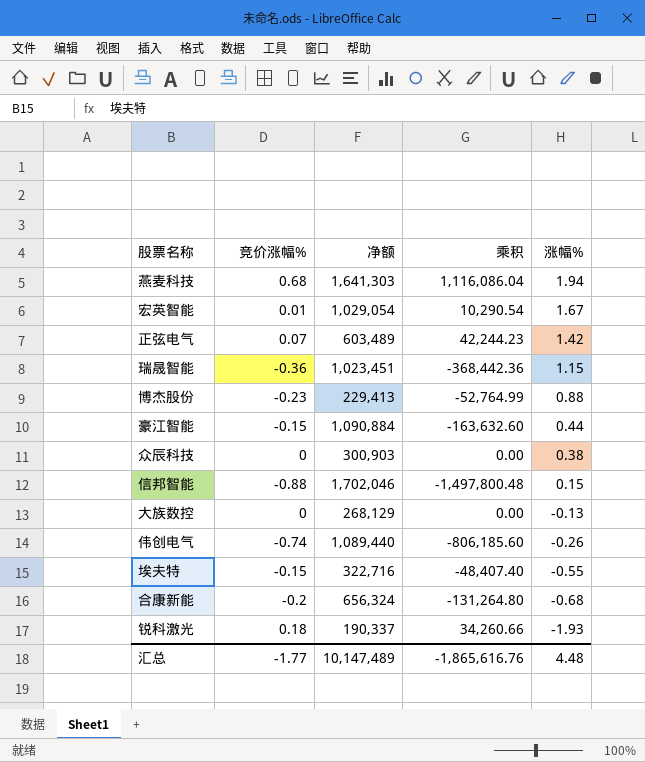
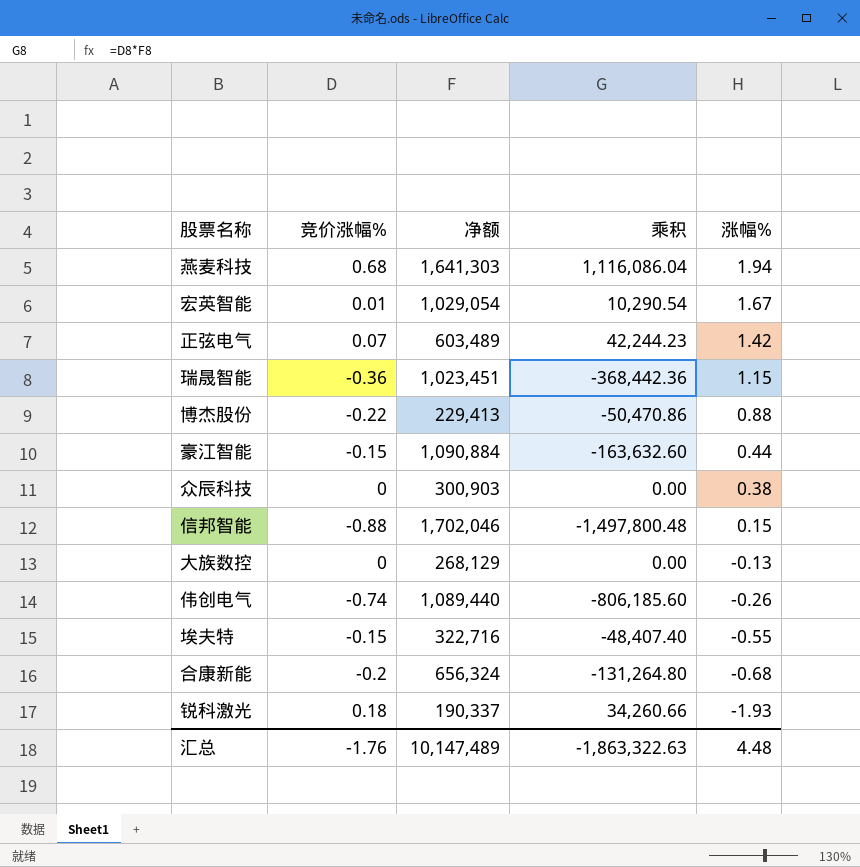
博杰股份 | 竞价涨幅%: -0.23 -> -0.22
博杰股份 | 乘积: -52,764.99 -> -50,470.86
汇总 | 竞价涨幅%: -1.77 -> -1.76
汇总 | 乘积: -1,865,616.76 -> -1,863,322.63

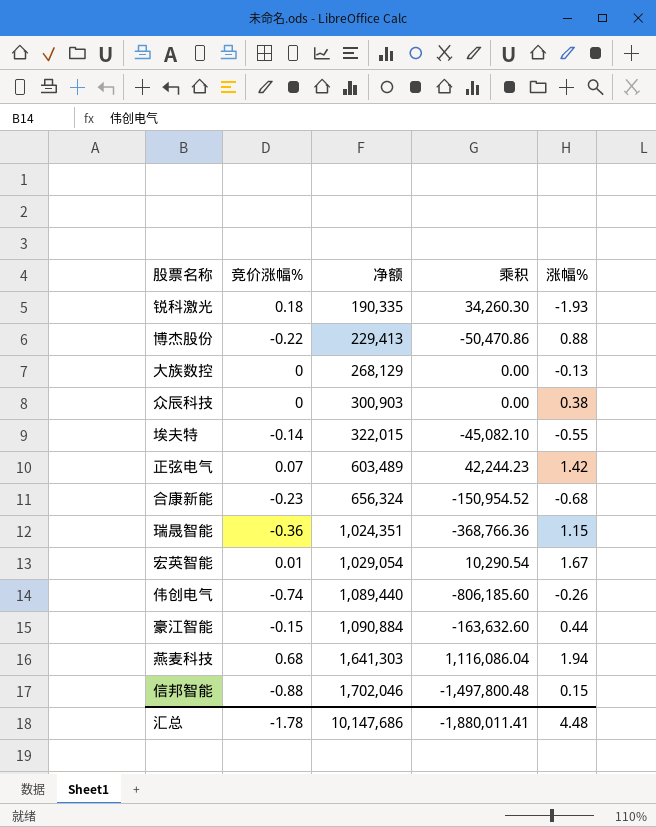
row order: 涨幅% descending -> 净额 ascending
锐科激光 | 净额: 190,337 -> 190,335
锐科激光 | 乘积: 34,260.66 -> 34,260.30
埃夫特 | 竞价涨幅%: -0.15 -> -0.14
埃夫特 | 净额: 322,716 -> 322,015
埃夫特 | 乘积: -48,407.40 -> -45,082.10
合康新能 | 竞价涨幅%: -0.2 -> -0.23
合康新能 | 乘积: -131,264.80 -> -150,954.52
瑞晟智能 | 净额: 1,023,451 -> 1,024,351
瑞晟智能 | 乘积: -368,442.36 -> -368,766.36
汇总 | 竞价涨幅%: -1.76 -> -1.78
汇总 | 净额: 10,147,489 -> 10,147,686
汇总 | 乘积: -1,863,322.63 -> -1,880,011.41

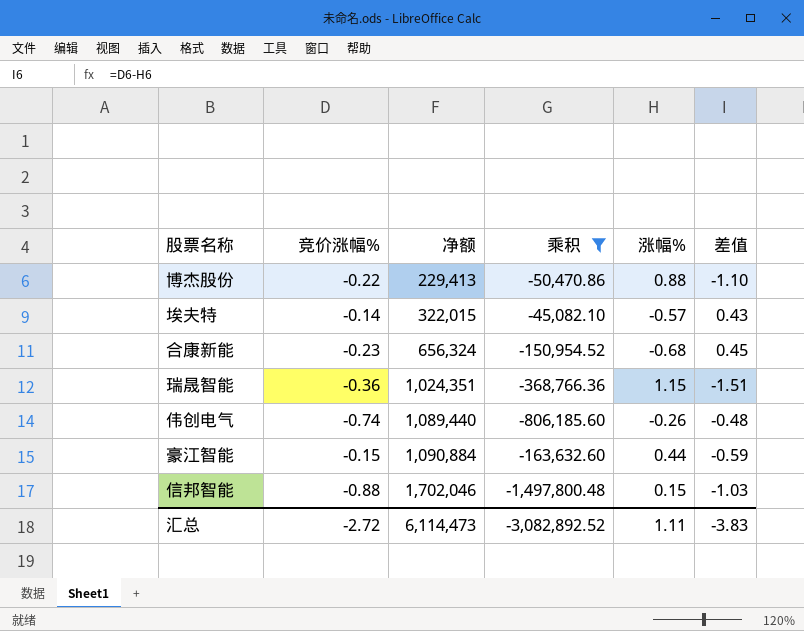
filter: none -> 乘积 <= -45,082.10
column 差值 | formula: none -> [竞价涨幅%] - [涨幅%]
埃夫特 | 涨幅%: -0.55 -> -0.57
汇总 | 竞价涨幅%: -1.78 -> -2.72
汇总 | 净额: 10,147,686 -> 6,114,473
汇总 | 乘积: -1,880,011.41 -> -3,082,892.52
汇总 | 涨幅%: 4.48 -> 1.11

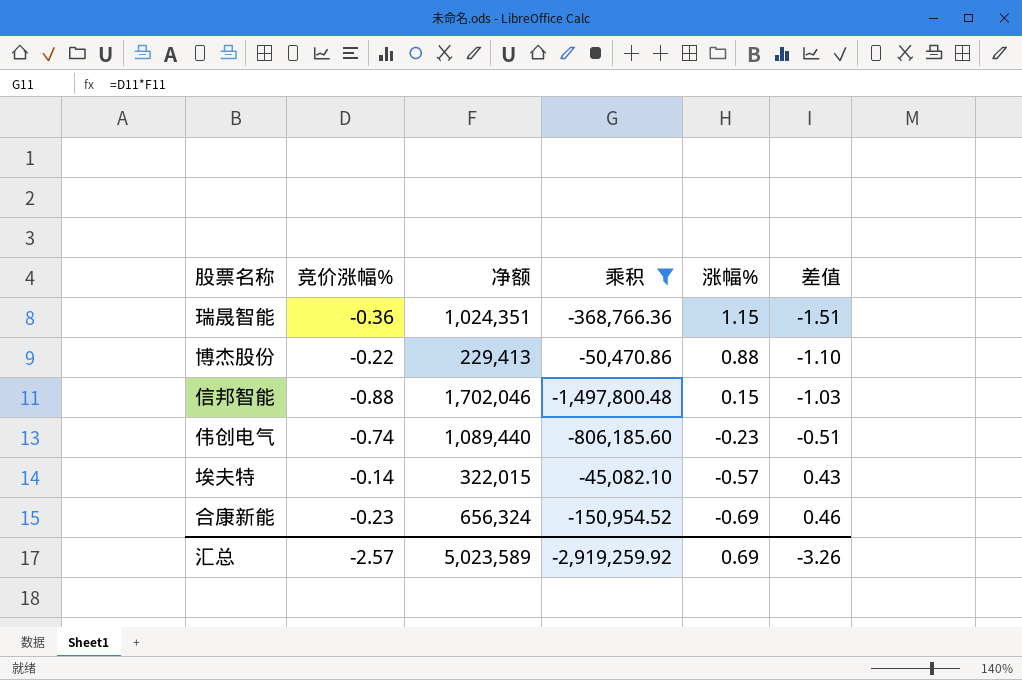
row order: 净额 ascending -> 涨幅% descending
row 豪江智能: -0.15 | 1,090,884 | -163,632.60 | 0.44 | -0.59 -> none
伟创电气 | 涨幅%: -0.26 -> -0.23
伟创电气 | 差值: -0.48 -> -0.51
合康新能 | 涨幅%: -0.68 -> -0.69
合康新能 | 差值: 0.45 -> 0.46
汇总 | 竞价涨幅%: -2.72 -> -2.57
汇总 | 净额: 6,114,473 -> 5,023,589
汇总 | 乘积: -3,082,892.52 -> -2,919,259.92
汇总 | 涨幅%: 1.11 -> 0.69
汇总 | 差值: -3.83 -> -3.26

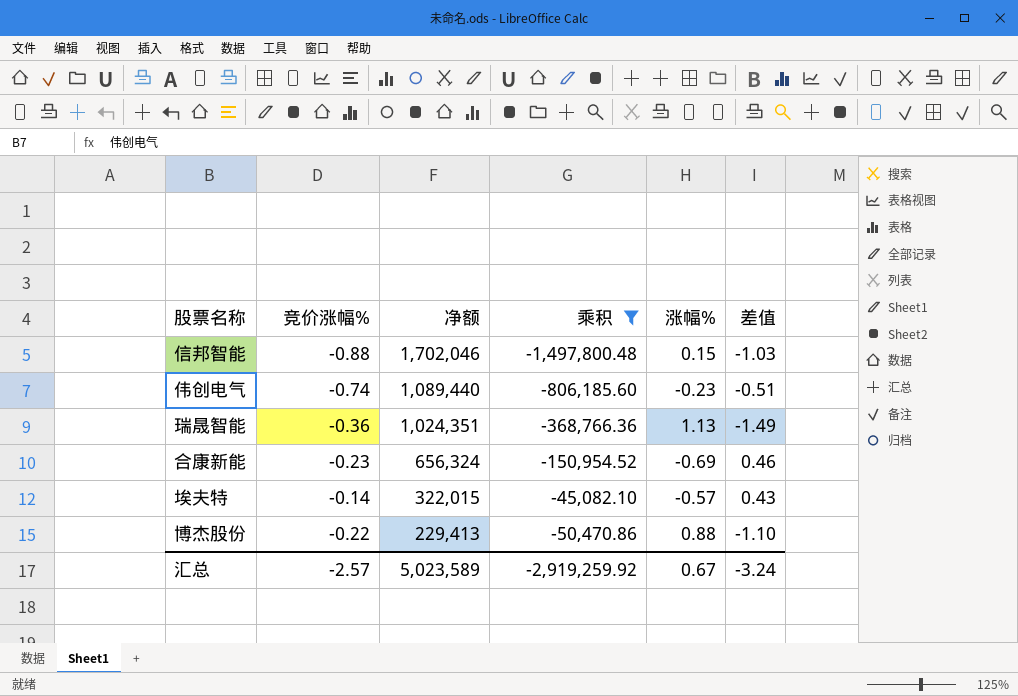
row order: 涨幅% descending -> 净额 descending
瑞晟智能 | 涨幅%: 1.15 -> 1.13
瑞晟智能 | 差值: -1.51 -> -1.49
汇总 | 涨幅%: 0.69 -> 0.67
汇总 | 差值: -3.26 -> -3.24

